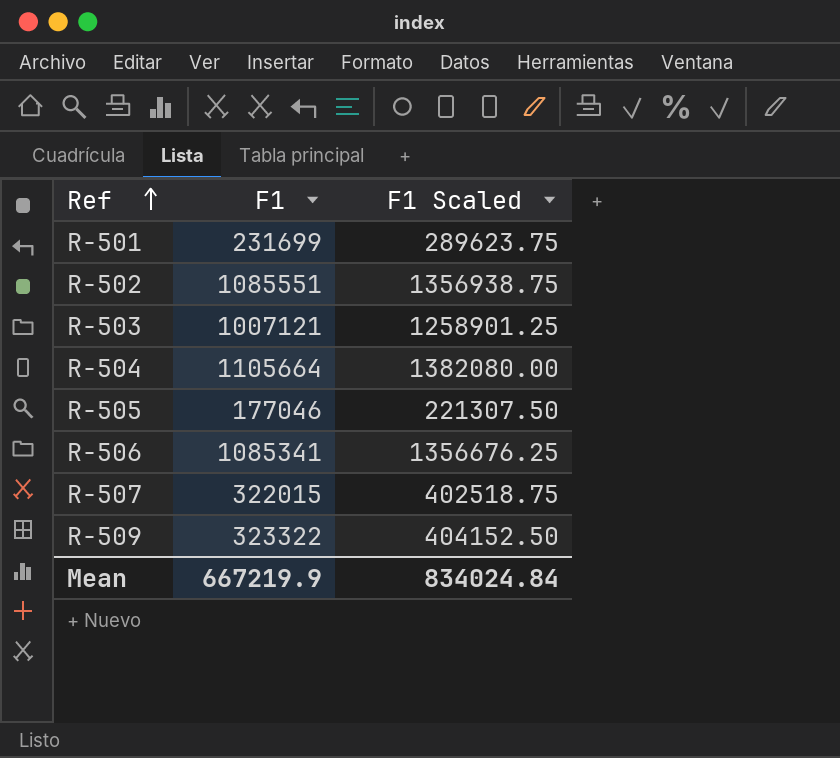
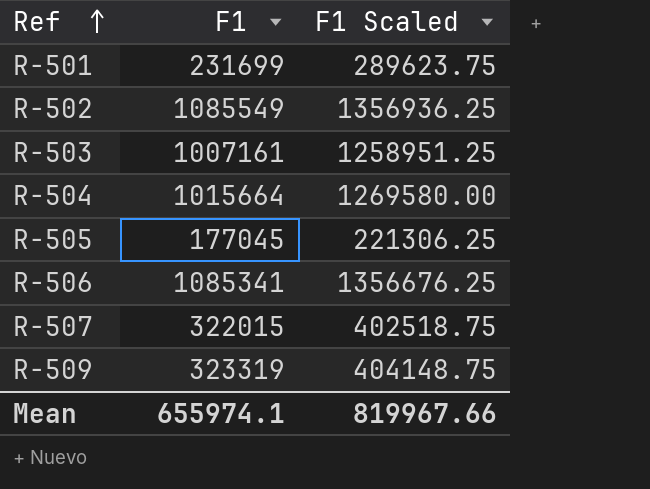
R-502 | F1: 1085551 -> 1085549
R-502 | F1 Scaled: 1356938.75 -> 1356936.25
R-503 | F1: 1007121 -> 1007161
R-503 | F1 Scaled: 1258901.25 -> 1258951.25
R-504 | F1: 1105664 -> 1015664
R-504 | F1 Scaled: 1382080.00 -> 1269580.00
R-505 | F1: 177046 -> 177045
R-505 | F1 Scaled: 221307.50 -> 221306.25
R-509 | F1: 323322 -> 323319
R-509 | F1 Scaled: 404152.50 -> 404148.75
Mean | F1: 667219.9 -> 655974.1
Mean | F1 Scaled: 834024.84 -> 819967.66

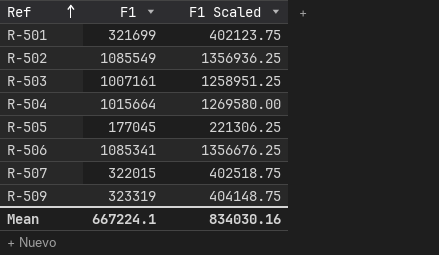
R-501 | F1: 231699 -> 321699
R-501 | F1 Scaled: 289623.75 -> 402123.75
Mean | F1: 655974.1 -> 667224.1
Mean | F1 Scaled: 819967.66 -> 834030.16

